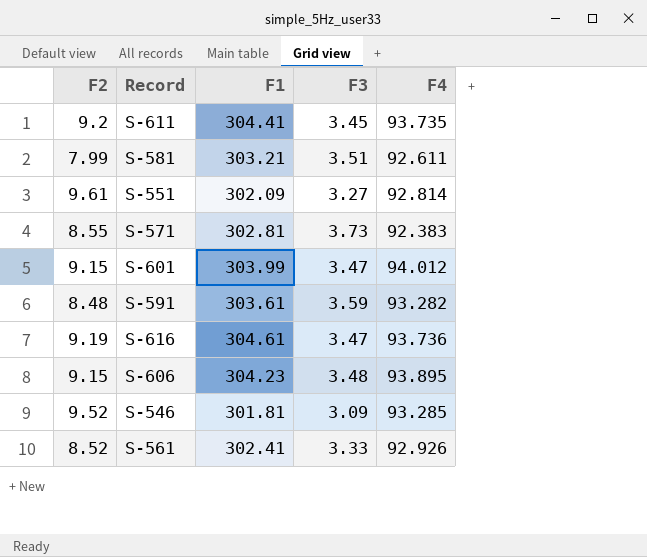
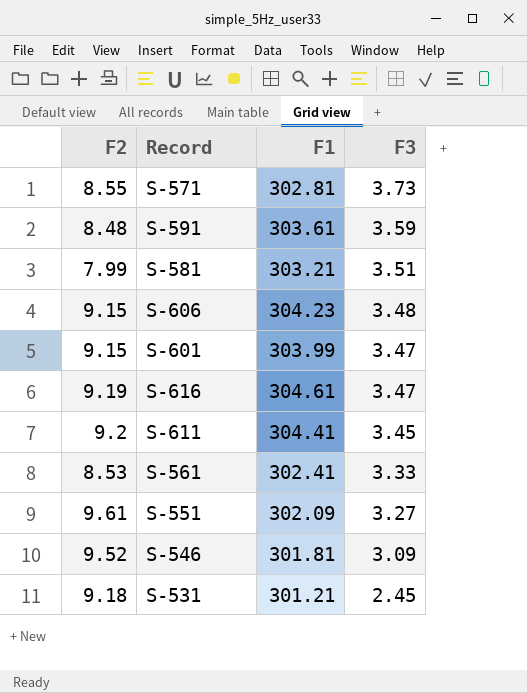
row order: none -> F3 descending
column F4 | position: 5 -> none
S-561 | F2: 8.52 -> 8.53
row S-531: none -> 9.18 | 301.21 | 2.45

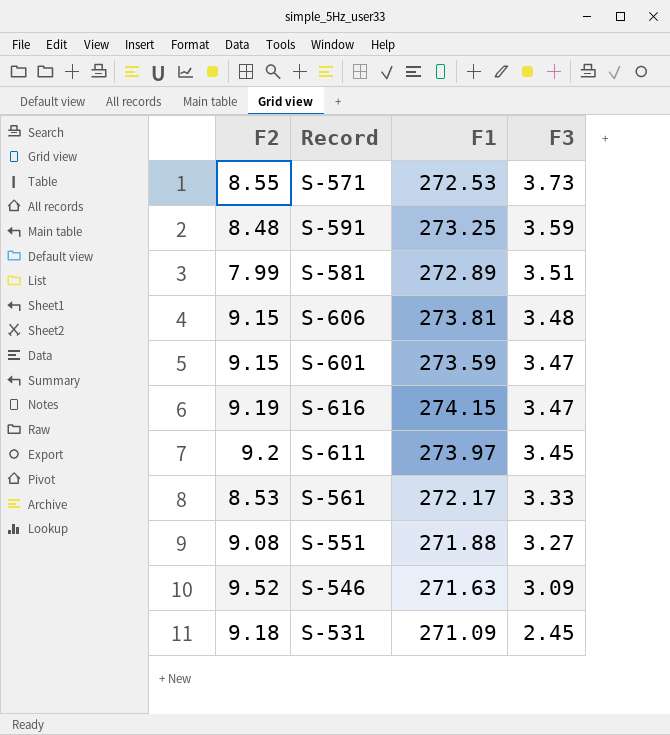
S-571 | F1: 302.81 -> 272.53
S-591 | F1: 303.61 -> 273.25
S-581 | F1: 303.21 -> 272.89
S-606 | F1: 304.23 -> 273.81
S-601 | F1: 303.99 -> 273.59
S-616 | F1: 304.61 -> 274.15
S-611 | F1: 304.41 -> 273.97
S-561 | F1: 302.41 -> 272.17
S-551 | F2: 9.61 -> 9.08
S-551 | F1: 302.09 -> 271.88
S-546 | F1: 301.81 -> 271.63
S-531 | F1: 301.21 -> 271.09

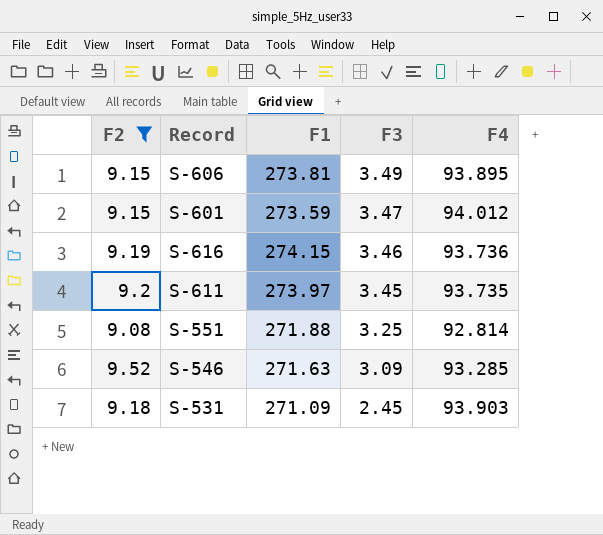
filter: none -> F2 >= 9.08
column F4 | position: none -> 5
S-606 | F3: 3.48 -> 3.49
S-616 | F3: 3.47 -> 3.46
S-551 | F3: 3.27 -> 3.25

